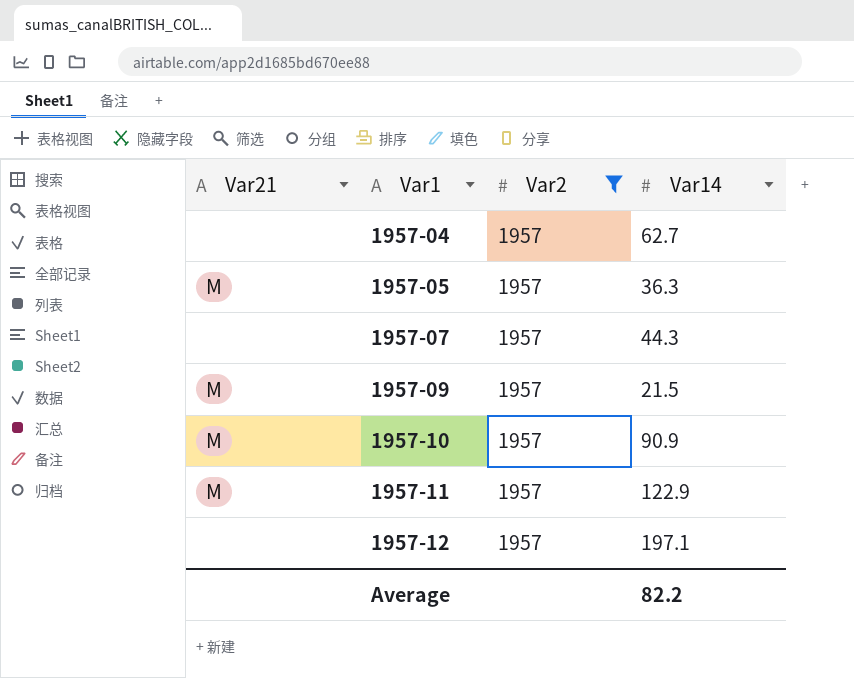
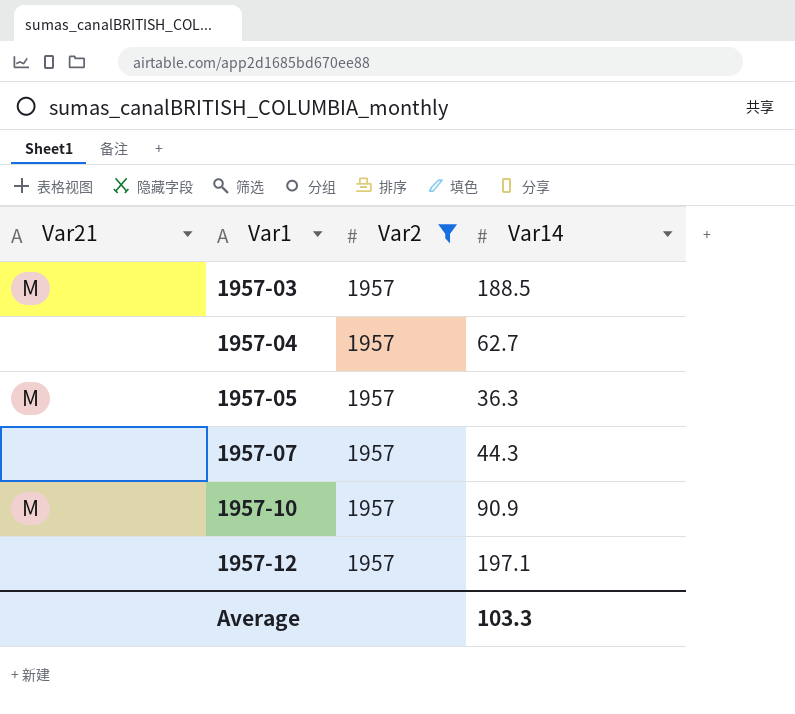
row 1957-09: M | 1957 | 21.5 -> none
row 1957-11: M | 1957 | 122.9 -> none
row 1957-03: none -> M | 1957 | 188.5
Average | Var14: 82.2 -> 103.3

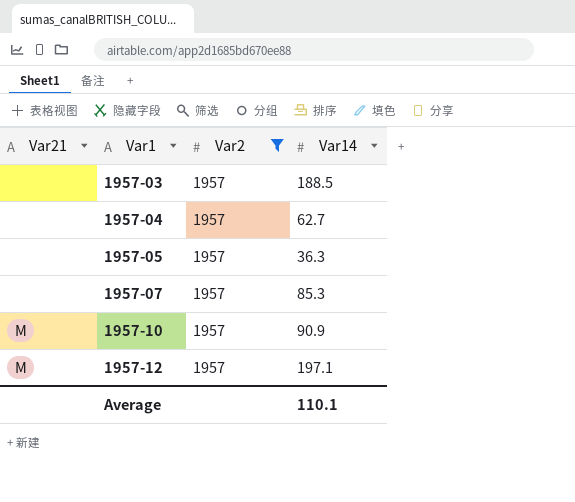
1957-03 | Var21: M -> none
1957-05 | Var21: M -> none
1957-07 | Var14: 44.3 -> 85.3
1957-12 | Var21: none -> M
Average | Var14: 103.3 -> 110.1

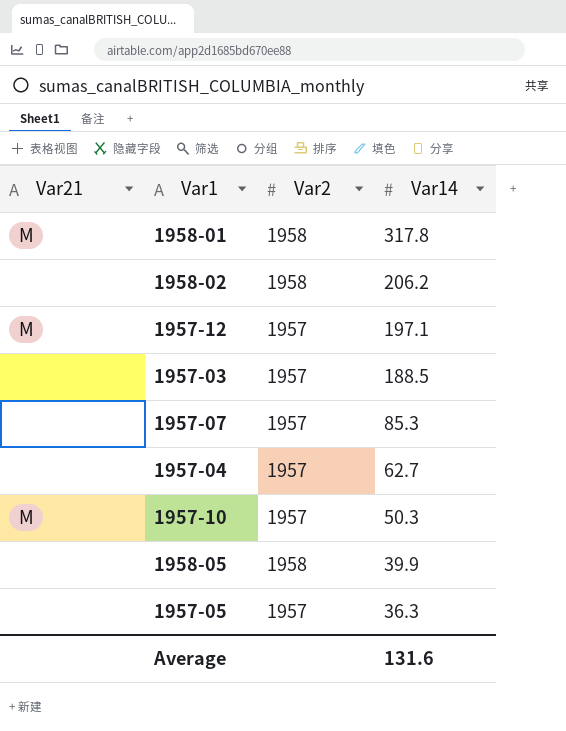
filter: Var2 = 1957 -> none
row order: Var1 ascending -> Var14 descending
1957-10 | Var14: 90.9 -> 50.3
Average | Var14: 110.1 -> 131.6

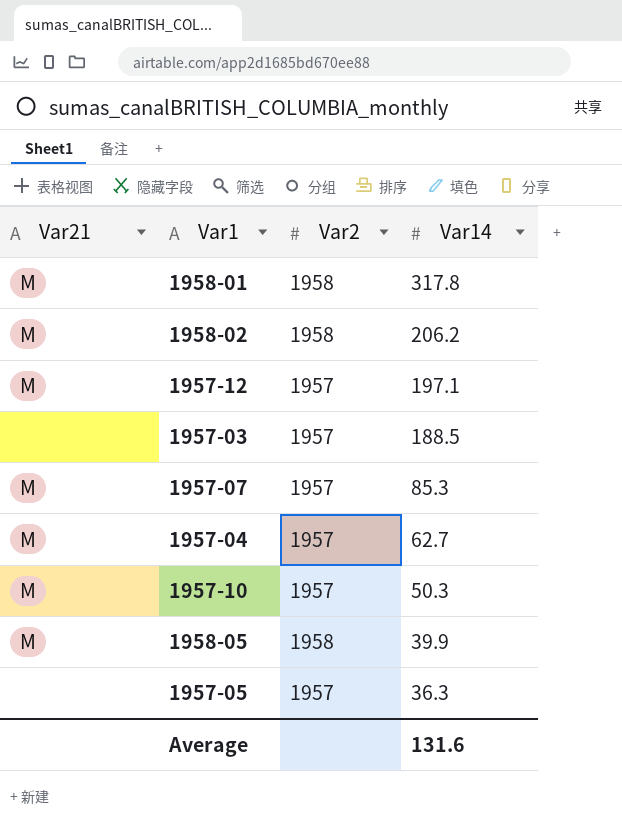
1958-02 | Var21: none -> M
1957-07 | Var21: none -> M
1957-04 | Var21: none -> M
1958-05 | Var21: none -> M

